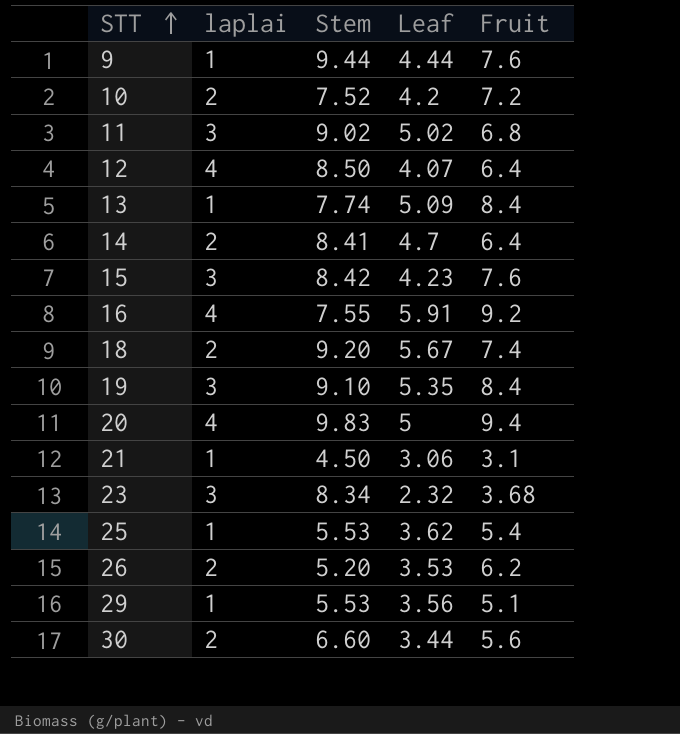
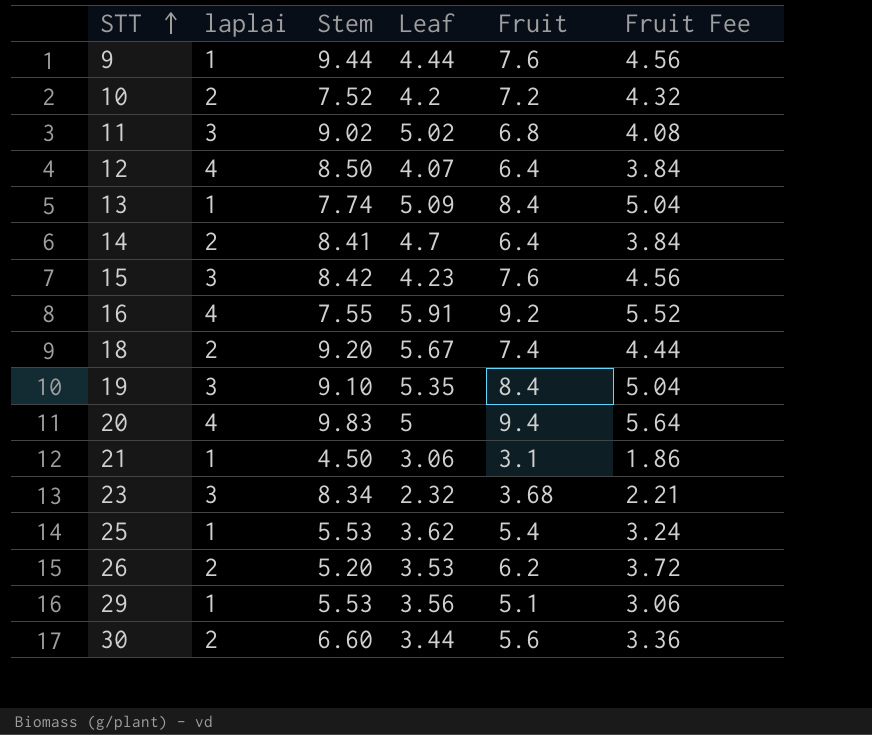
column Fruit Fee | formula: none -> [Fruit] * 0.6

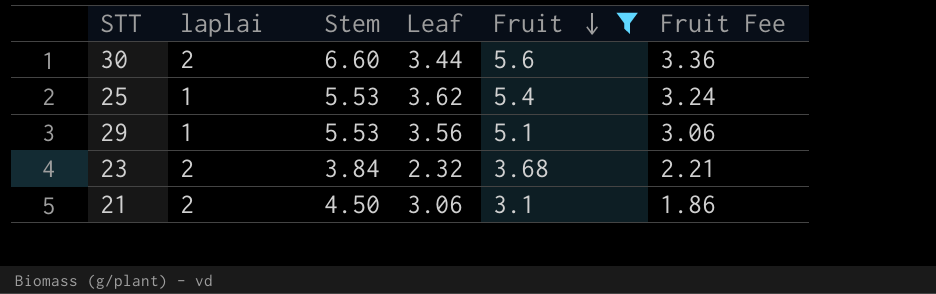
filter: none -> Fruit <= 5.6
row order: STT ascending -> Fruit descending
23 | laplai: 3 -> 2
23 | Stem: 8.34 -> 3.84
21 | laplai: 1 -> 2

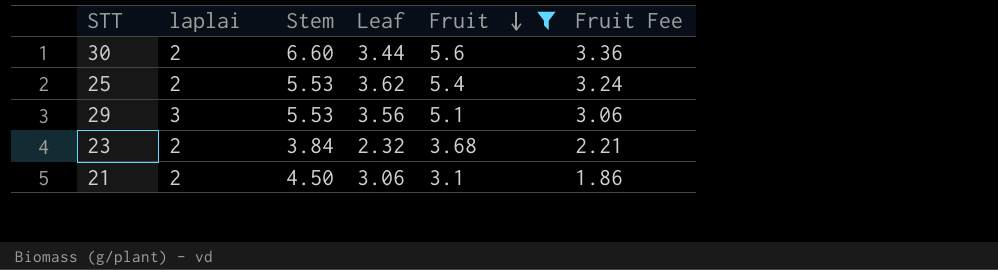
25 | laplai: 1 -> 2
29 | laplai: 1 -> 3

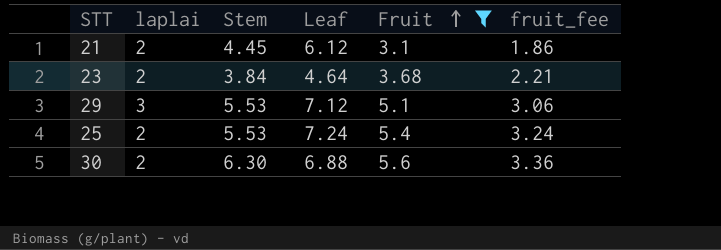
row order: Fruit descending -> Fruit ascending
column name: Fruit Fee -> fruit_fee
21 | Stem: 4.50 -> 4.45
21 | Leaf: 3.06 -> 6.12
23 | Leaf: 2.32 -> 4.64
29 | Leaf: 3.56 -> 7.12
25 | Leaf: 3.62 -> 7.24
30 | Stem: 6.60 -> 6.30
30 | Leaf: 3.44 -> 6.88

